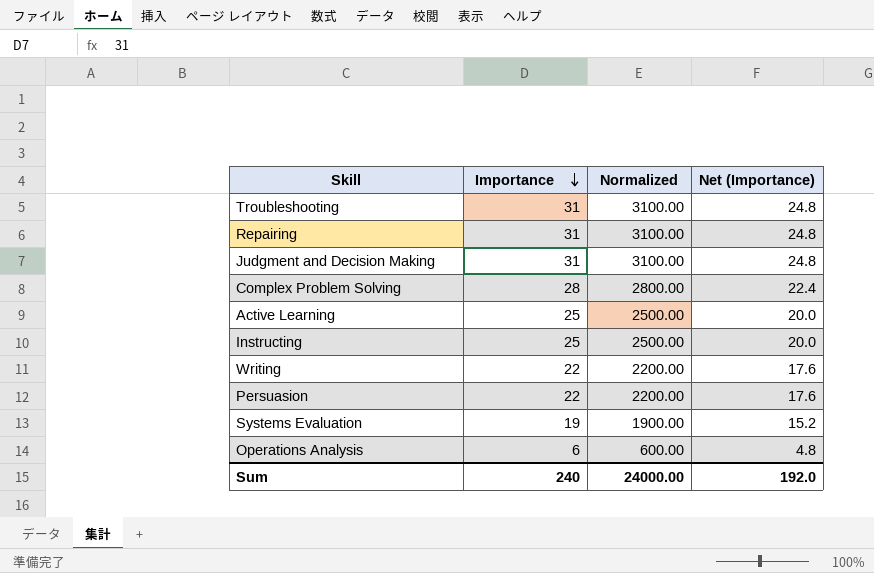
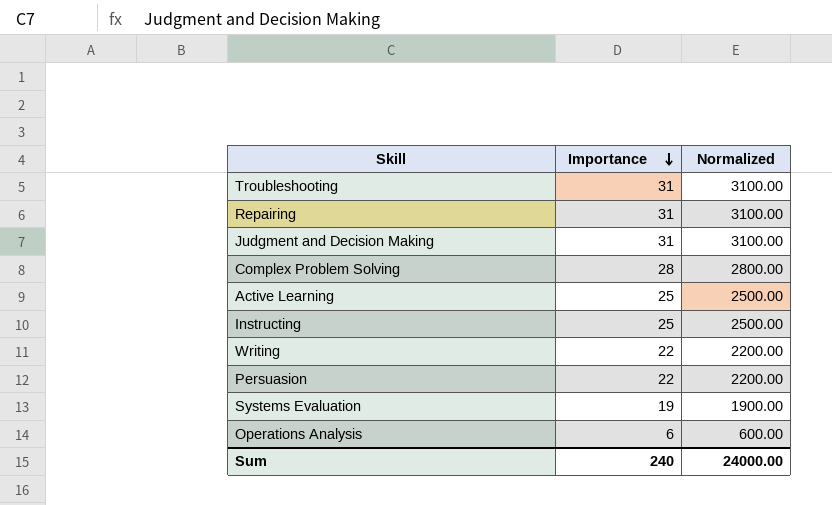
column Net (Importance) | formula: [Importance] * 0.8 -> none

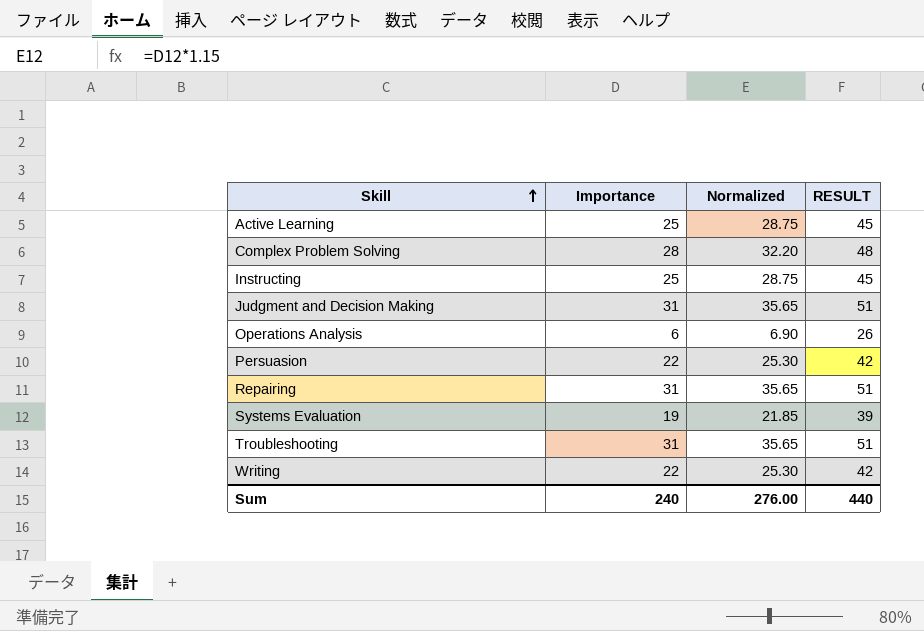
row order: Importance descending -> Skill ascending
column Normalized | formula: [Importance] * 100 -> [Importance] * 1.15
column RESULT | formula: none -> [Importance] + 20
Sum | Normalized: 24000.00 -> 276.00

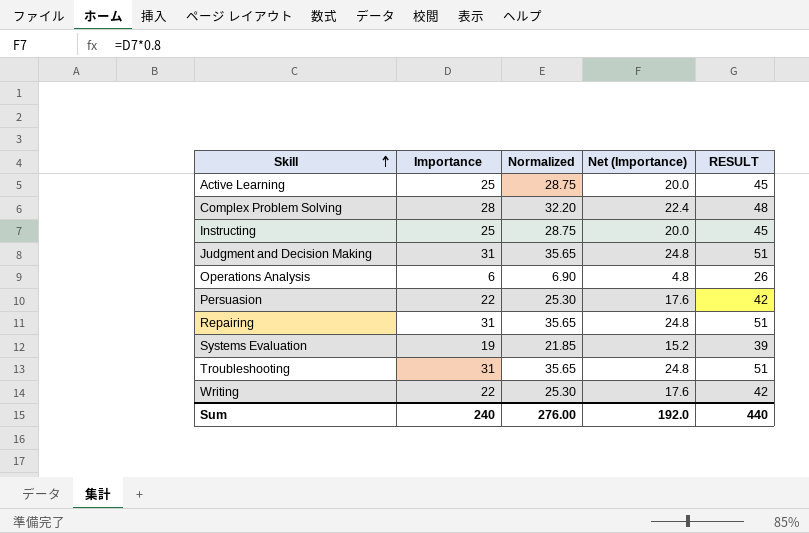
column Net (Importance) | formula: none -> [Importance] * 0.8

